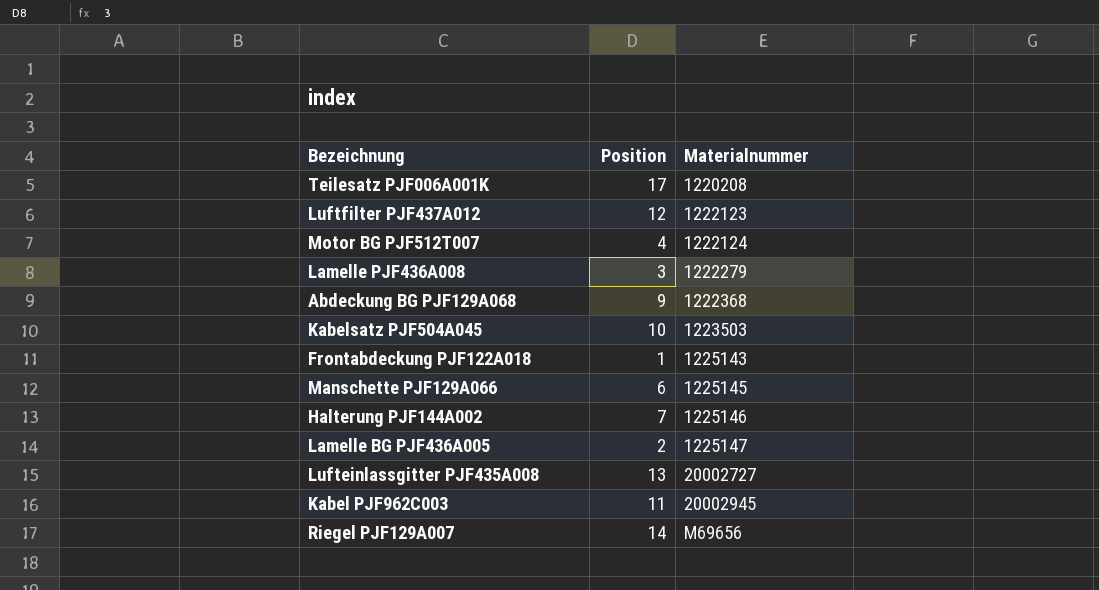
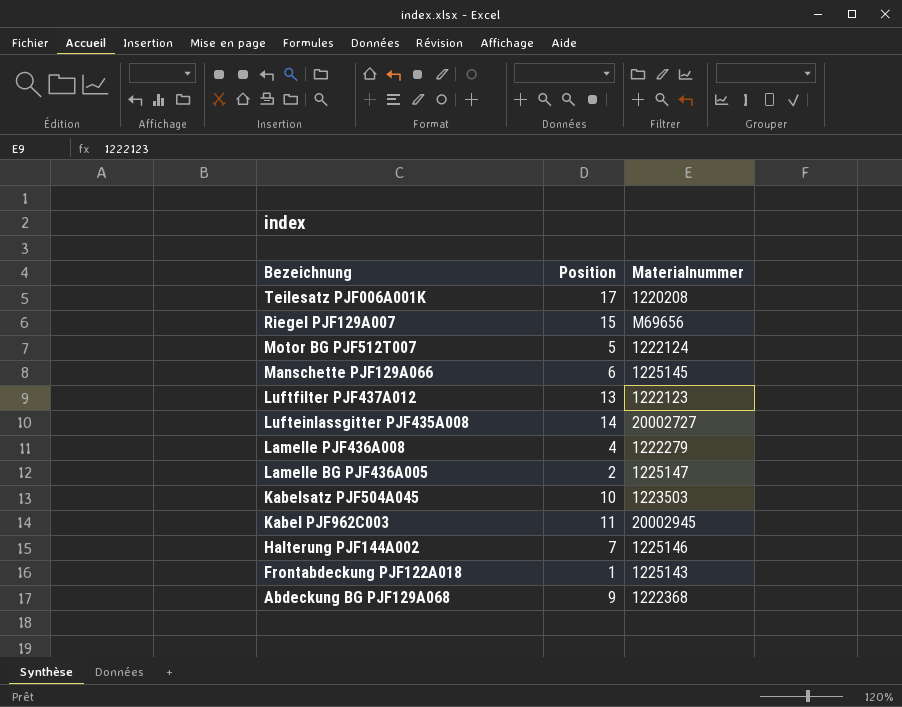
row order: Materialnummer ascending -> Bezeichnung descending
Riegel PJF129A007 | Position: 14 -> 15
Motor BG PJF512T007 | Position: 4 -> 5
Luftfilter PJF437A012 | Position: 12 -> 13
Lufteinlassgitter PJF435A008 | Position: 13 -> 14
Lamelle PJF436A008 | Position: 3 -> 4

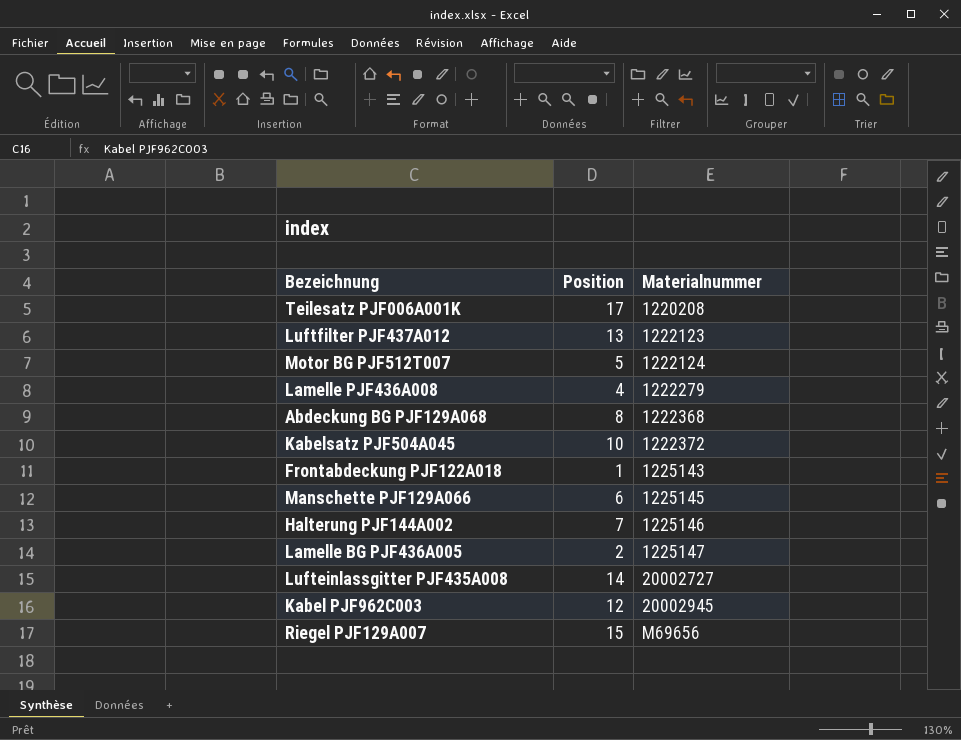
row order: Bezeichnung descending -> Materialnummer ascending
Abdeckung BG PJF129A068 | Position: 9 -> 8
Kabelsatz PJF504A045 | Materialnummer: 1223503 -> 1222372
Kabel PJF962C003 | Position: 11 -> 12

